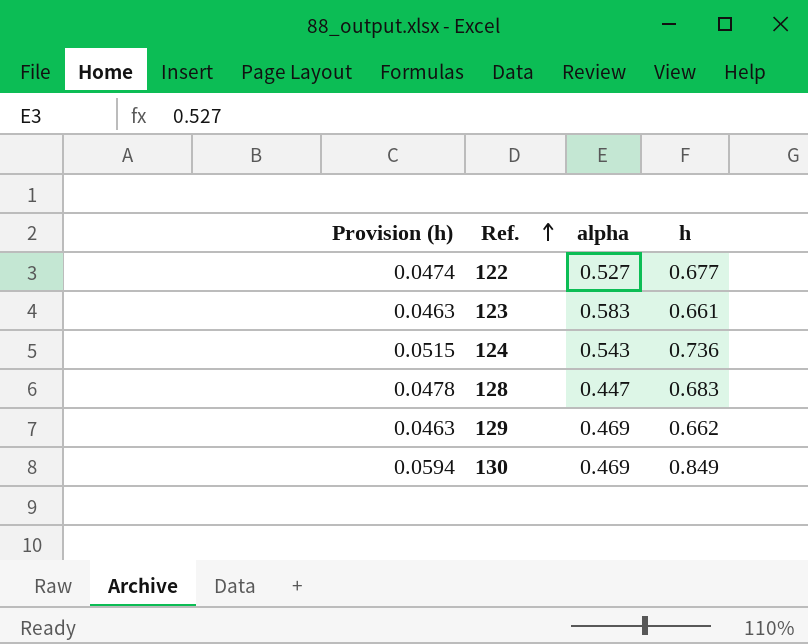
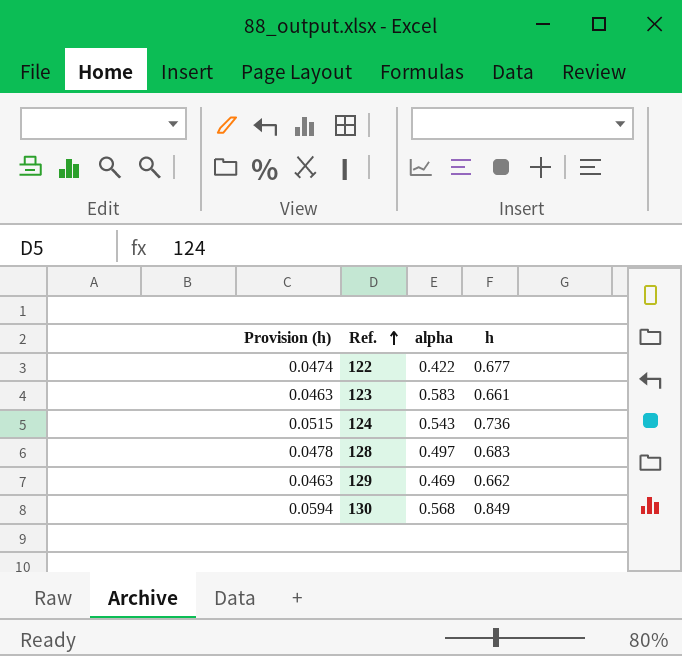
122 | alpha: 0.527 -> 0.422
128 | alpha: 0.447 -> 0.497
130 | alpha: 0.469 -> 0.568

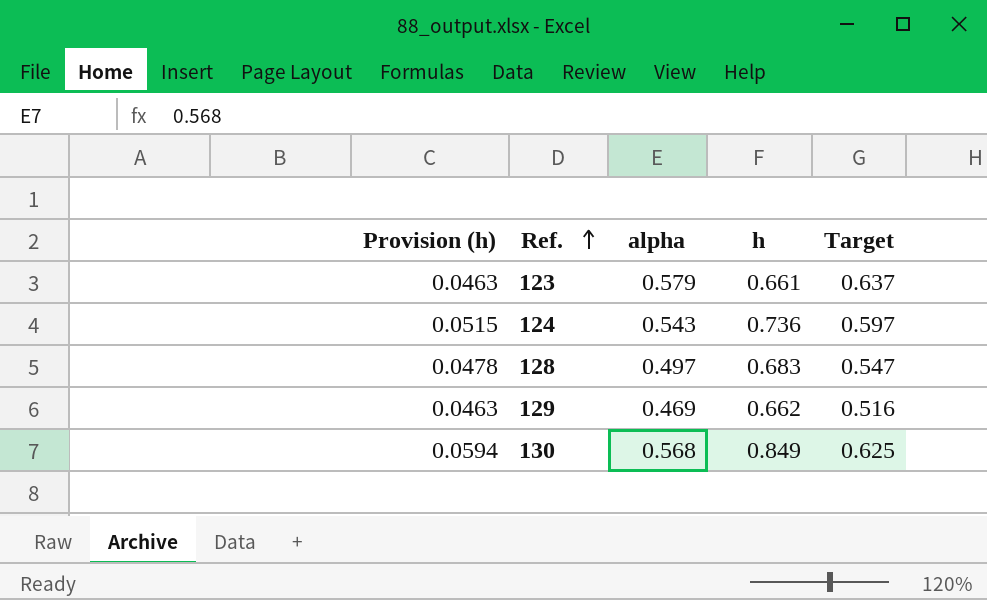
column Target | formula: none -> [alpha] * 1.1
row 122: 0.0474 | 0.422 | 0.677 -> none
123 | alpha: 0.583 -> 0.579

